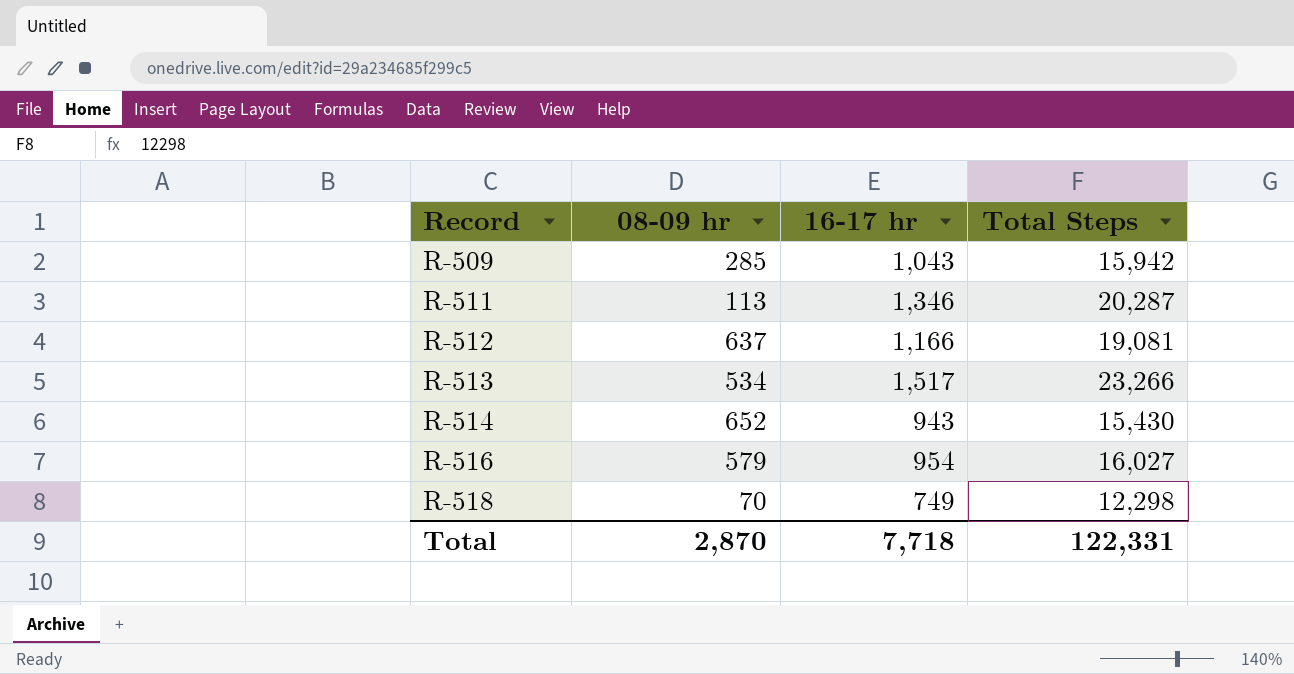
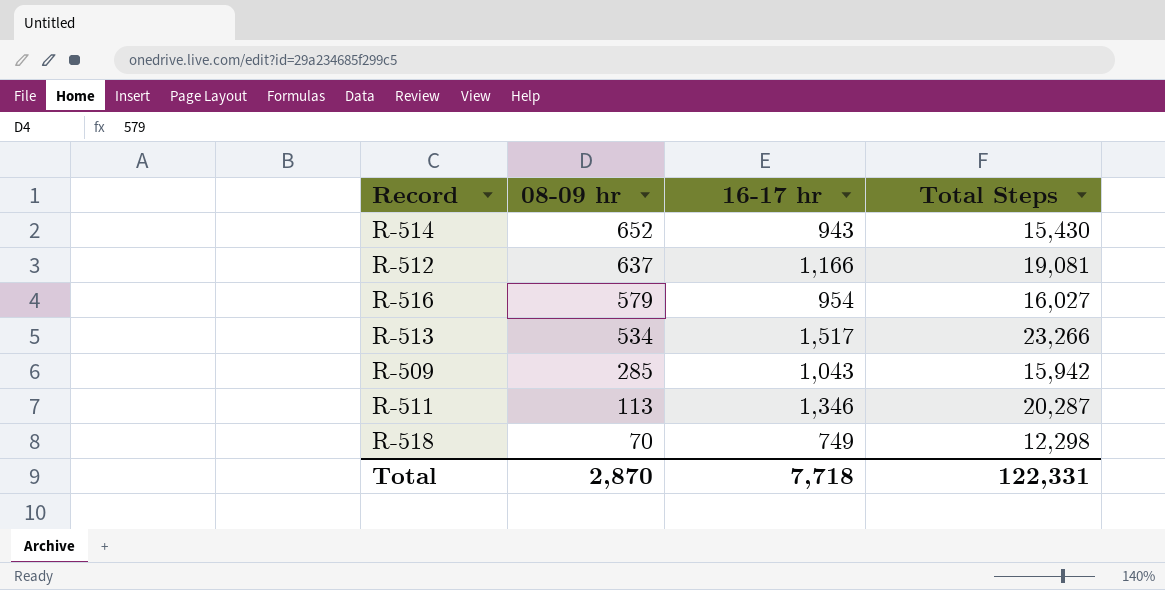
row order: Record ascending -> 08-09 hr descending

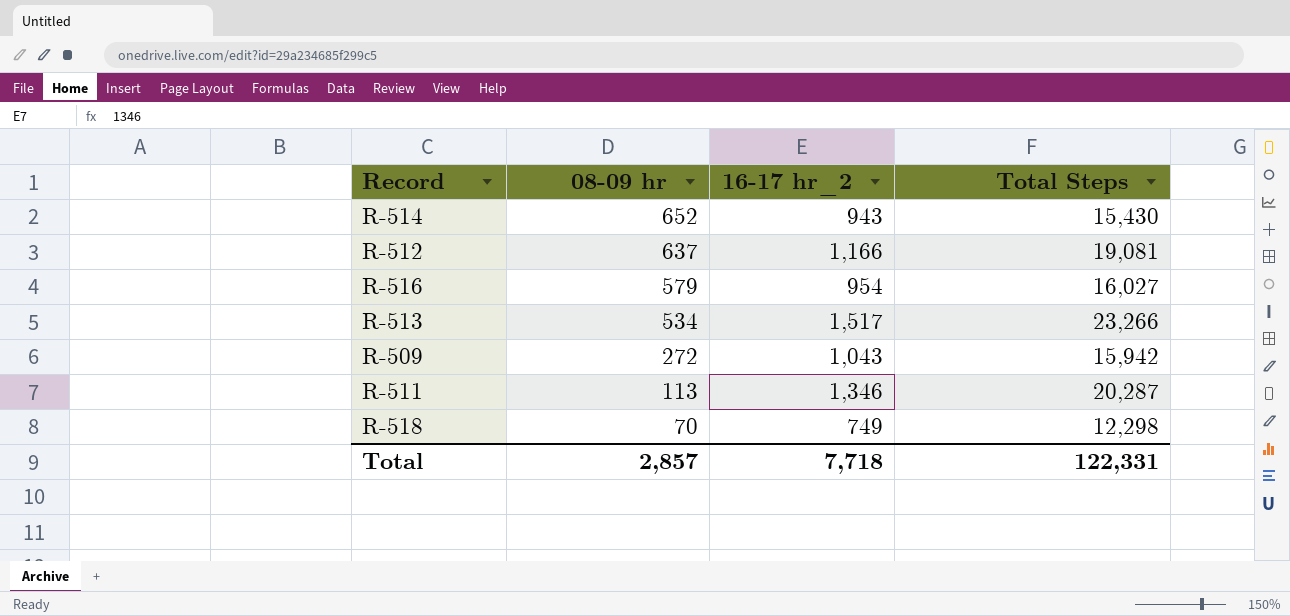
column name: 16-17 hr -> 16-17 hr_2
R-509 | 08-09 hr: 285 -> 272
Total | 08-09 hr: 2,870 -> 2,857

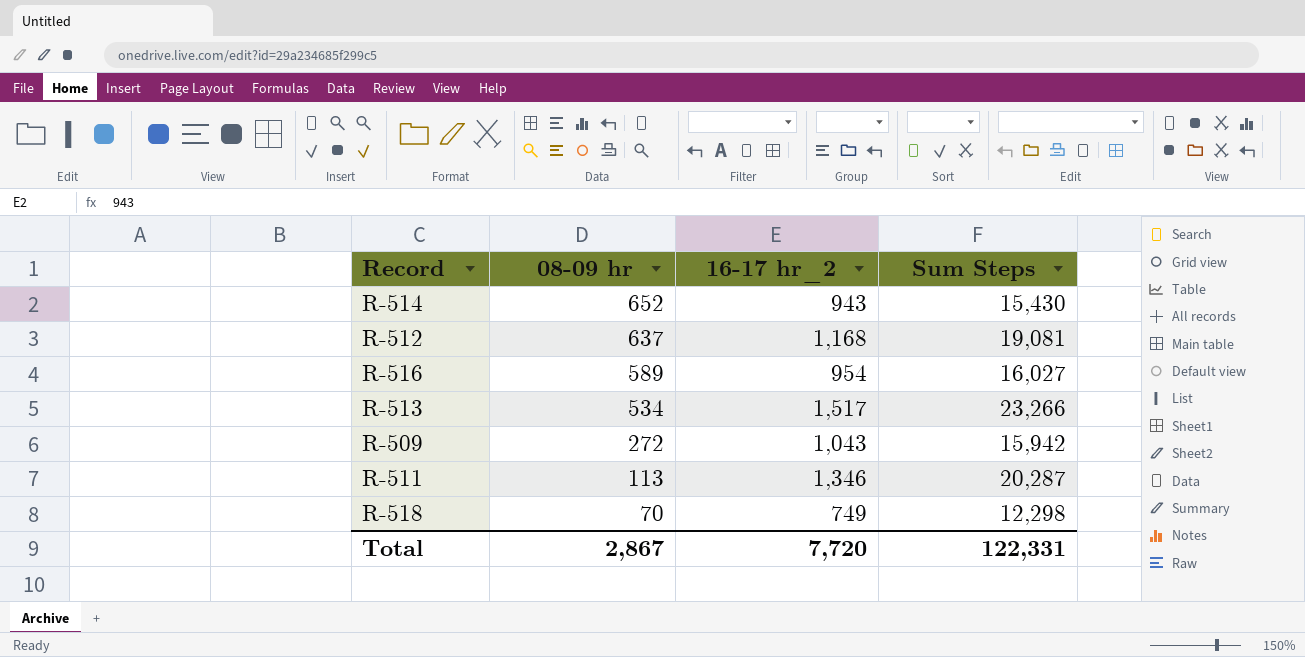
column name: Total Steps -> Sum Steps
R-512 | 16-17 hr_2: 1,166 -> 1,168
R-516 | 08-09 hr: 579 -> 589
Total | 08-09 hr: 2,857 -> 2,867
Total | 16-17 hr_2: 7,718 -> 7,720

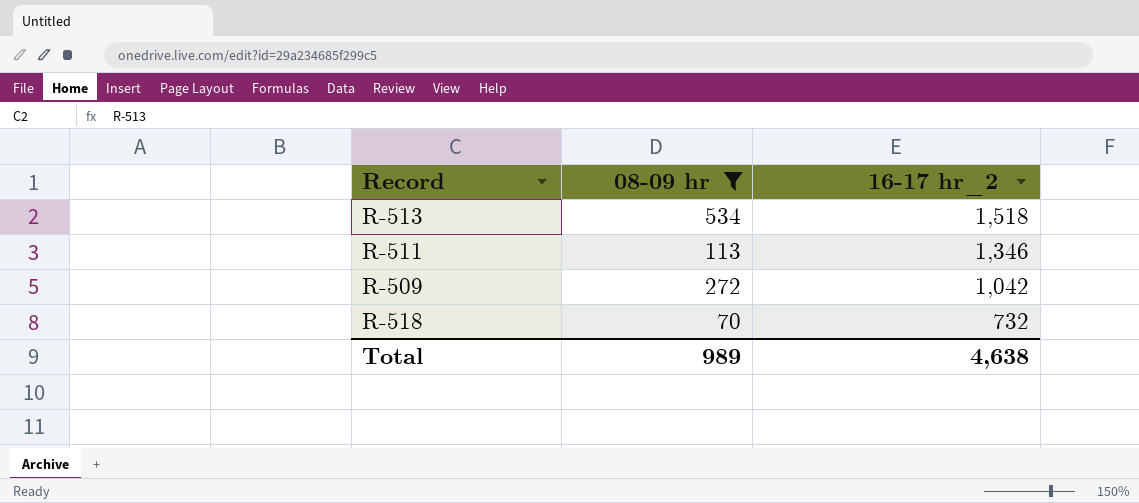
filter: none -> 08-09 hr <= 534
row order: 08-09 hr descending -> 16-17 hr_2 descending
column Sum Steps | position: 4 -> none
R-513 | 16-17 hr_2: 1,517 -> 1,518
R-509 | 16-17 hr_2: 1,043 -> 1,042
R-518 | 16-17 hr_2: 749 -> 732
Total | 08-09 hr: 2,867 -> 989
Total | 16-17 hr_2: 7,720 -> 4,638

